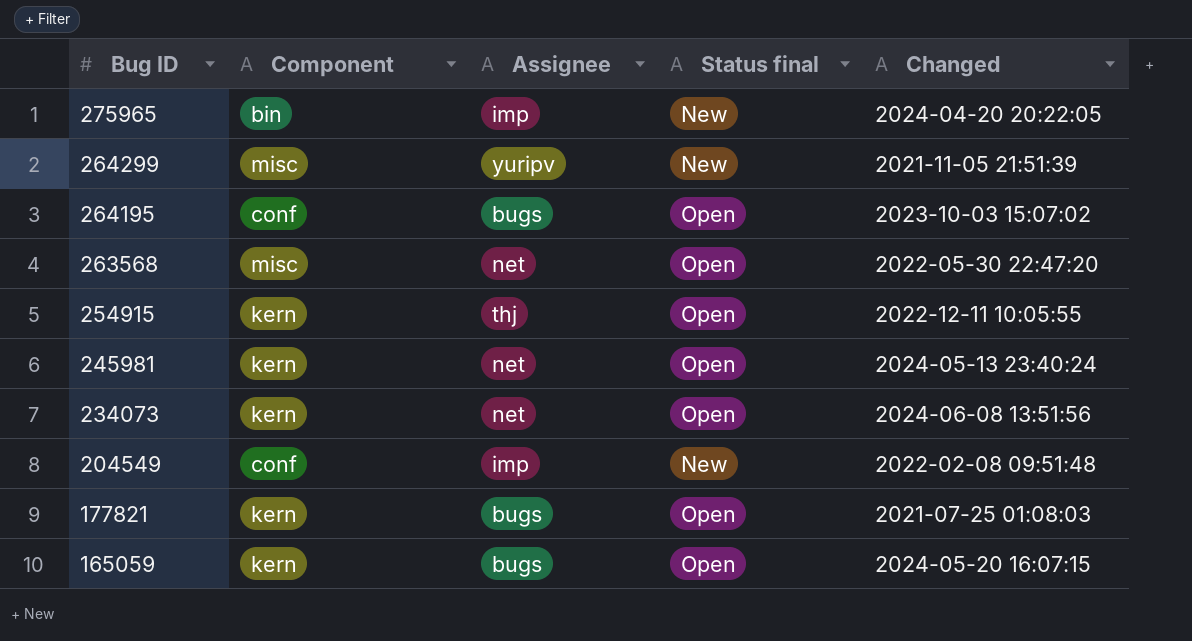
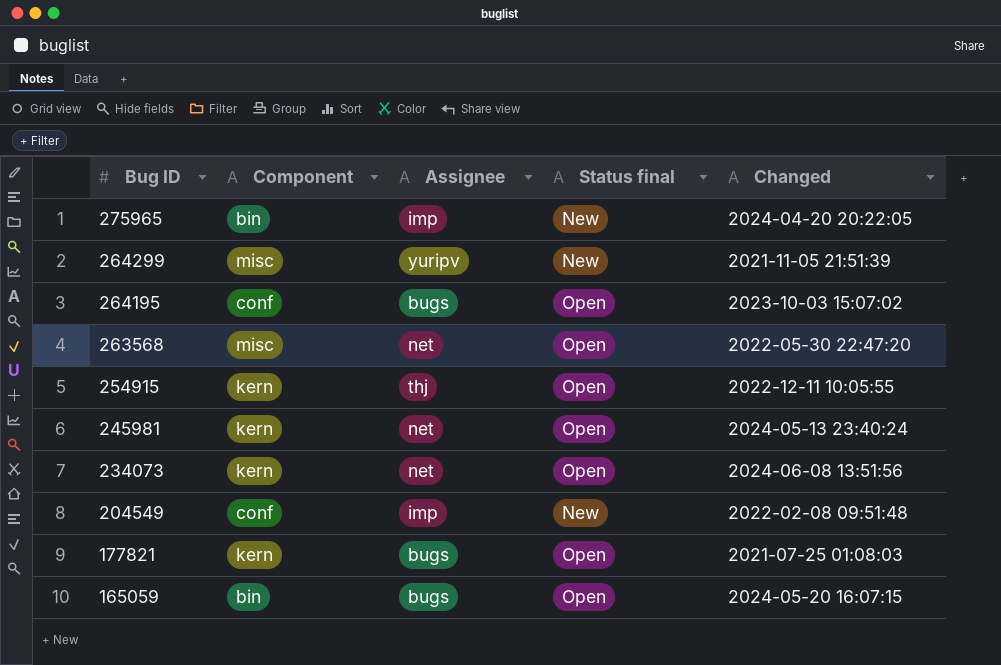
165059 | Component: kern -> bin

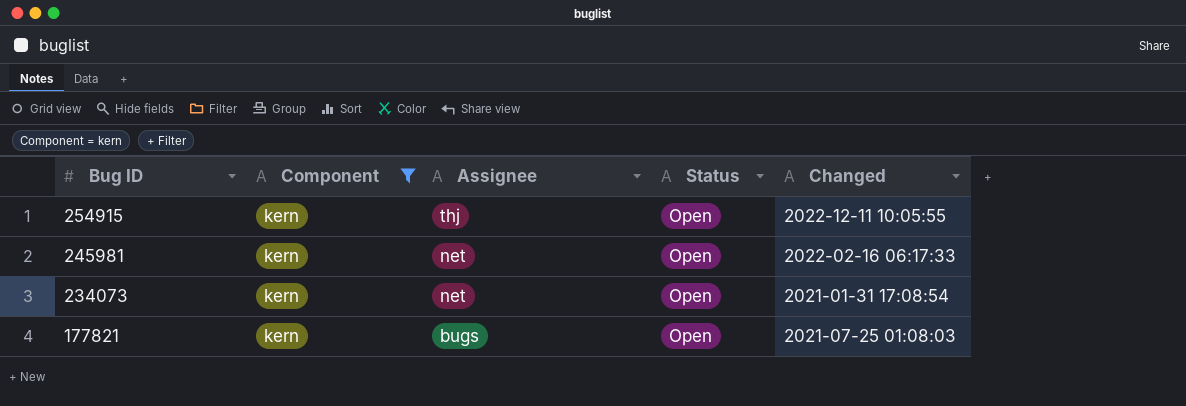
filter: none -> Component = kern
column name: Status final -> Status
245981 | Changed: 2024-05-13 23:40:24 -> 2022-02-16 06:17:33
234073 | Changed: 2024-06-08 13:51:56 -> 2021-01-31 17:08:54

